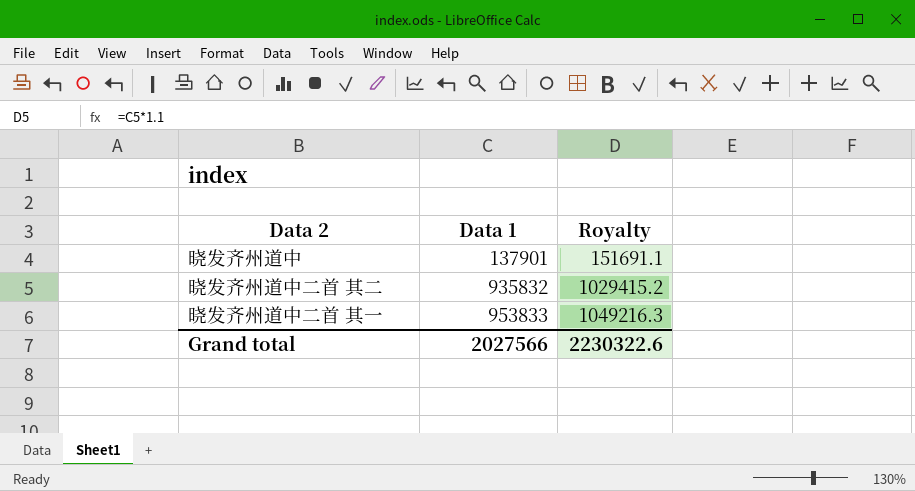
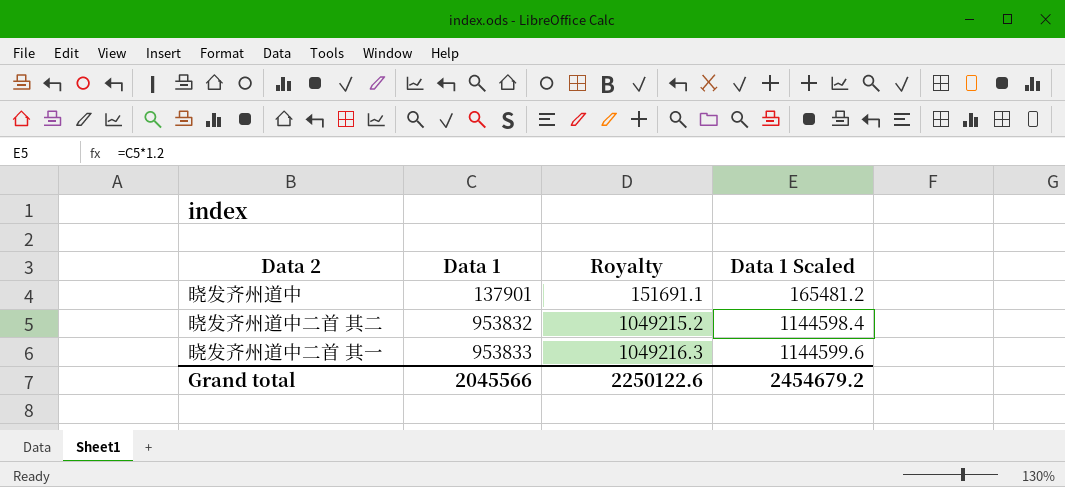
column Data 1 Scaled | formula: none -> [Data 1] * 1.2
晓发齐州道中二首 其二 | Data 1: 935832 -> 953832
晓发齐州道中二首 其二 | Royalty: 1029415.2 -> 1049215.2
Grand total | Data 1: 2027566 -> 2045566
Grand total | Royalty: 2230322.6 -> 2250122.6

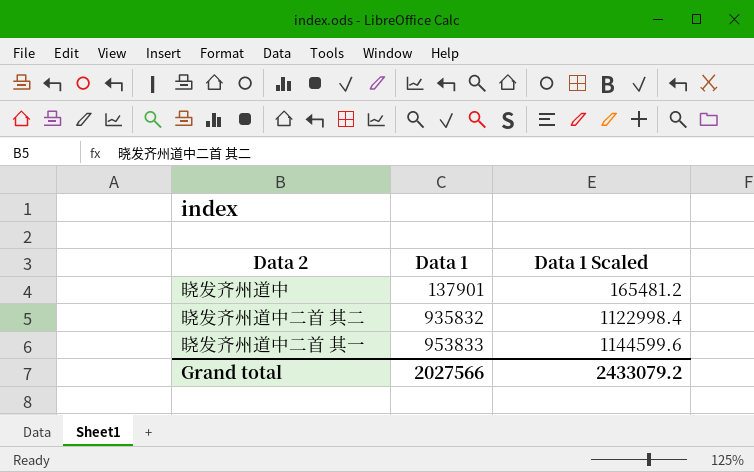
column Royalty | formula: [Data 1] * 1.1 -> none
晓发齐州道中二首 其二 | Data 1: 953832 -> 935832
晓发齐州道中二首 其二 | Data 1 Scaled: 1144598.4 -> 1122998.4
Grand total | Data 1: 2045566 -> 2027566
Grand total | Data 1 Scaled: 2454679.2 -> 2433079.2

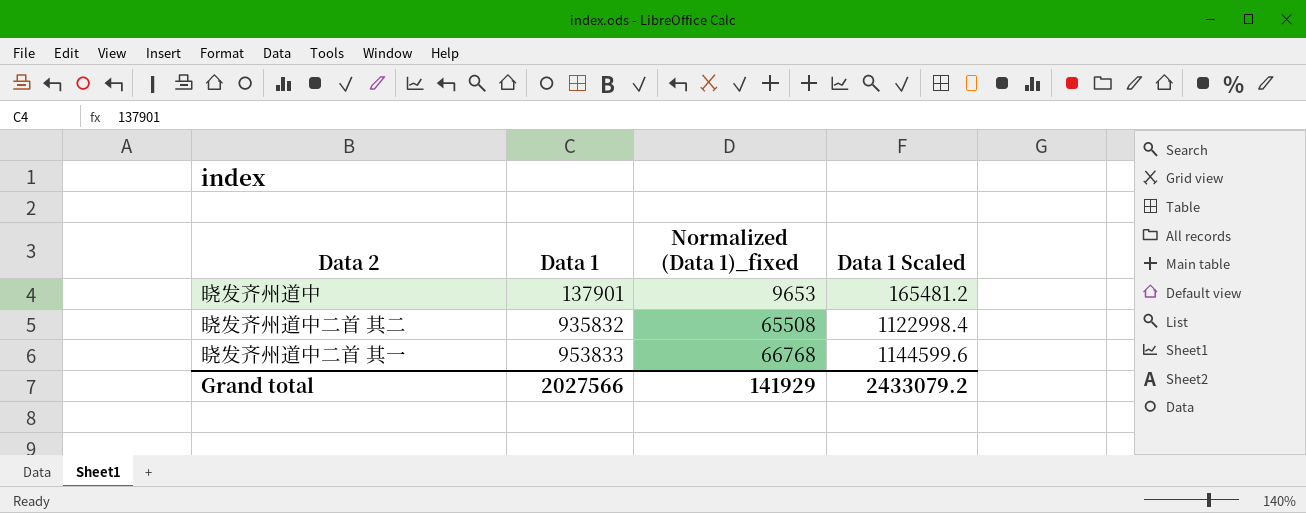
column Normalized (Data 1)_fixed | formula: none -> [Data 1] * 0.07

